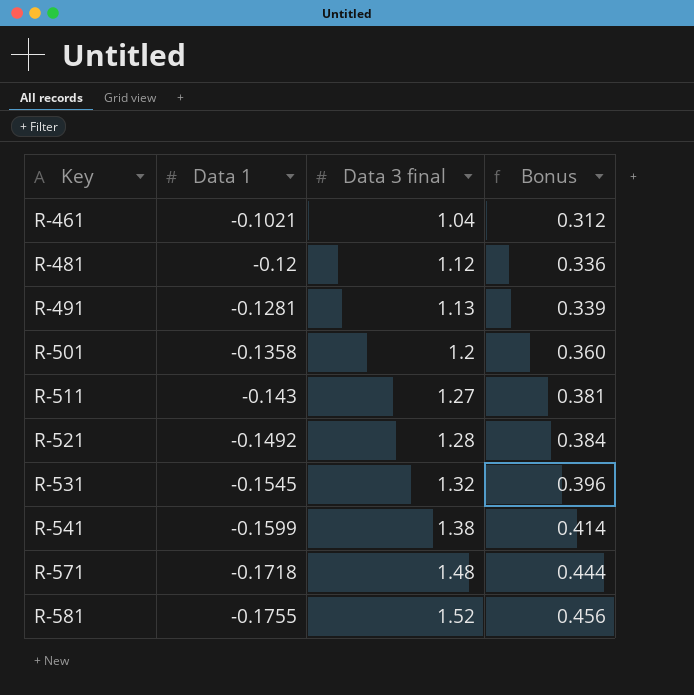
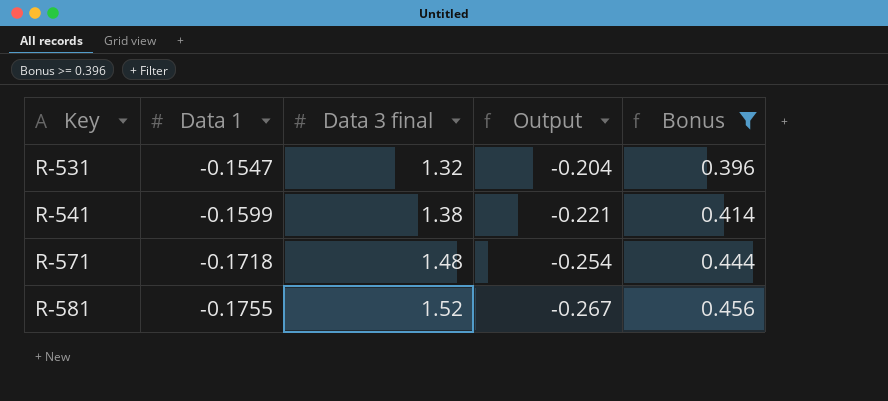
filter: none -> Bonus >= 0.396
column Output | formula: none -> [Data 1] * [Data 3 final]
R-531 | Data 1: -0.1545 -> -0.1547

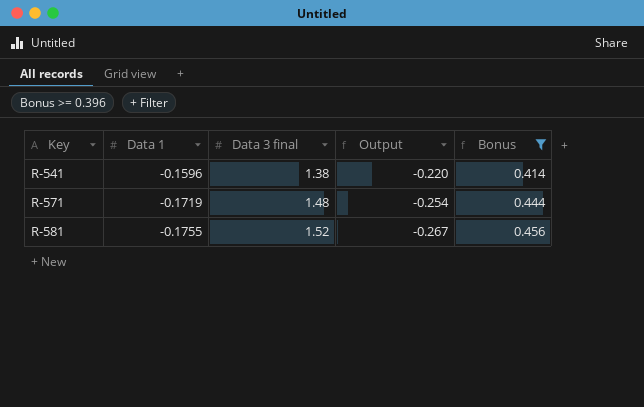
row R-531: -0.1547 | 1.32 | -0.204 | 0.396 -> none
R-541 | Data 1: -0.1599 -> -0.1596
R-541 | Output: -0.221 -> -0.220
R-571 | Data 1: -0.1718 -> -0.1719

